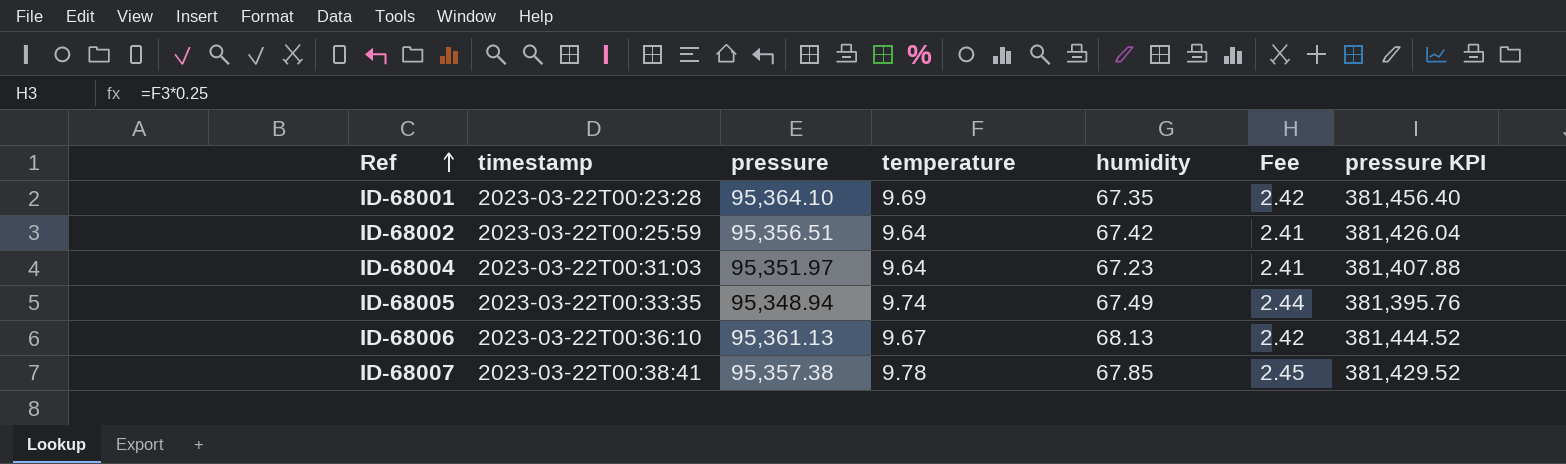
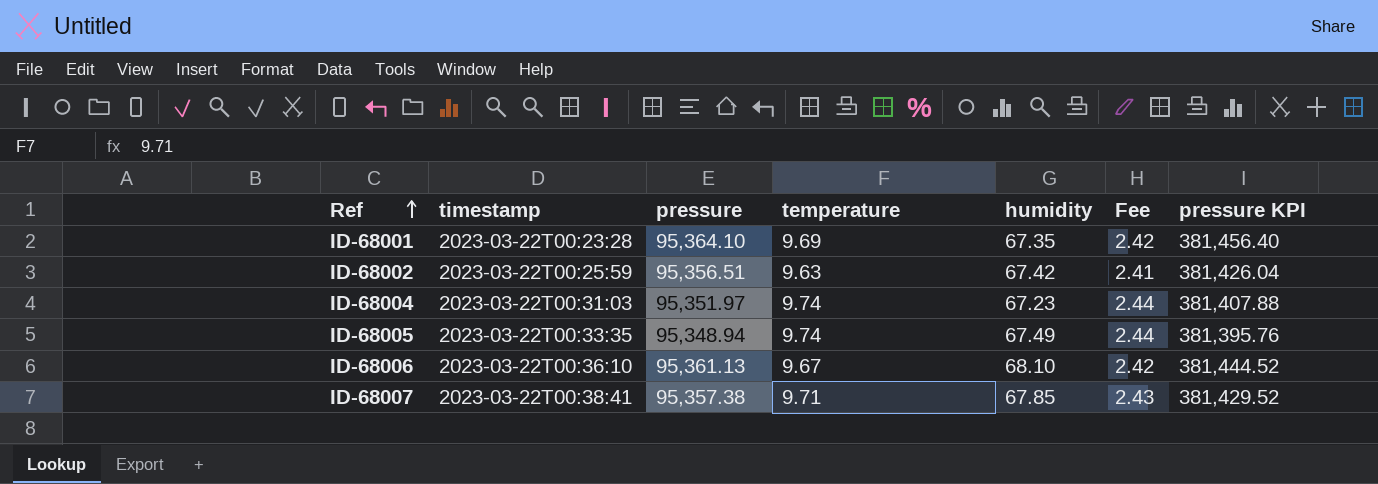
ID-68002 | temperature: 9.64 -> 9.63
ID-68004 | temperature: 9.64 -> 9.74
ID-68004 | Fee: 2.41 -> 2.44
ID-68006 | humidity: 68.13 -> 68.10
ID-68007 | temperature: 9.78 -> 9.71
ID-68007 | Fee: 2.45 -> 2.43

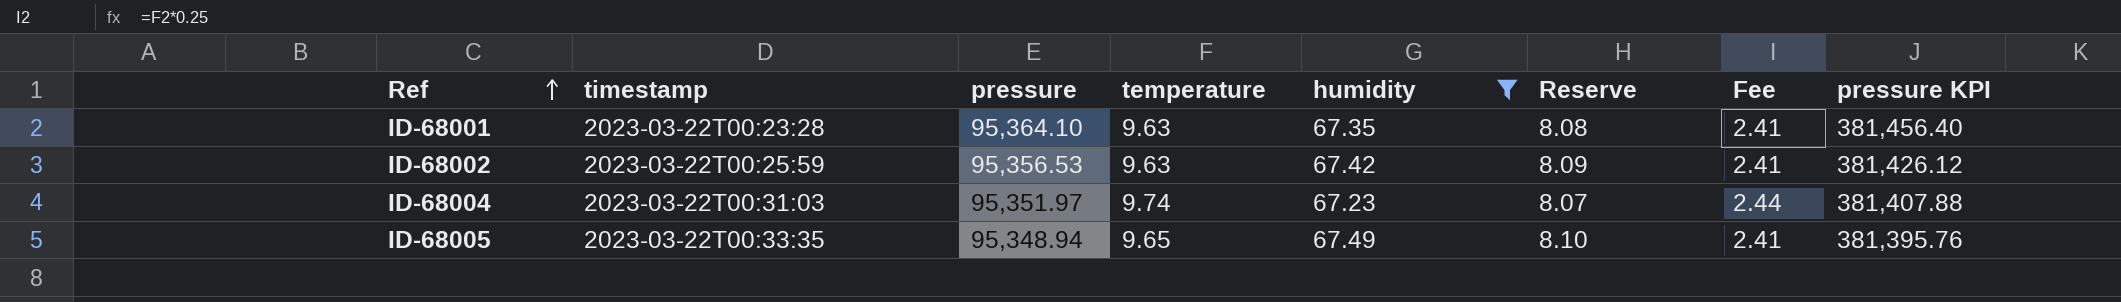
filter: none -> humidity <= 67.49
column Reserve | formula: none -> [humidity] * 0.12
ID-68001 | temperature: 9.69 -> 9.63
ID-68001 | Fee: 2.42 -> 2.41
ID-68002 | pressure: 95,356.51 -> 95,356.53
ID-68002 | pressure KPI: 381,426.04 -> 381,426.12
ID-68005 | temperature: 9.74 -> 9.65
ID-68005 | Fee: 2.44 -> 2.41

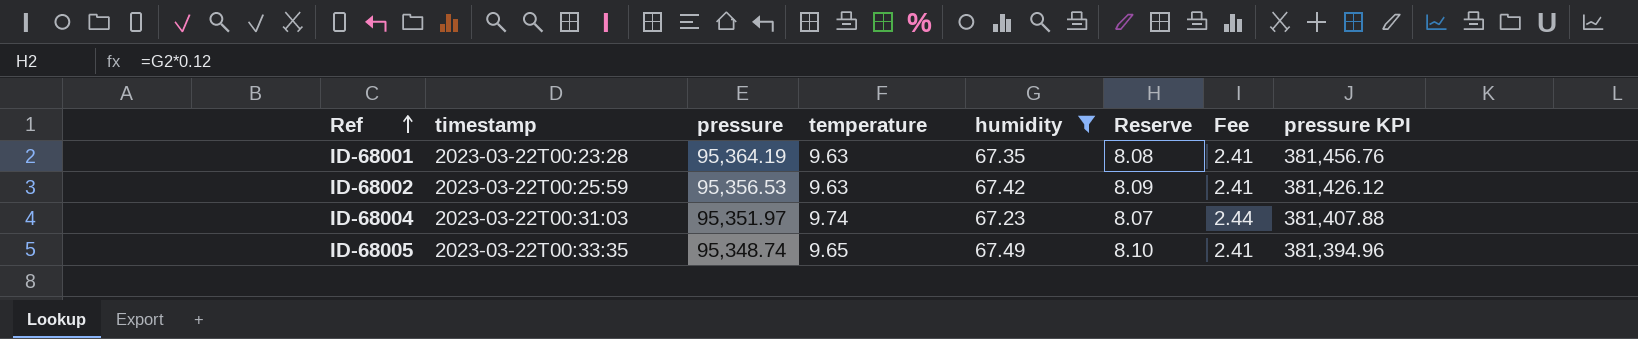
ID-68001 | pressure: 95,364.10 -> 95,364.19
ID-68001 | pressure KPI: 381,456.40 -> 381,456.76
ID-68005 | pressure: 95,348.94 -> 95,348.74
ID-68005 | pressure KPI: 381,395.76 -> 381,394.96

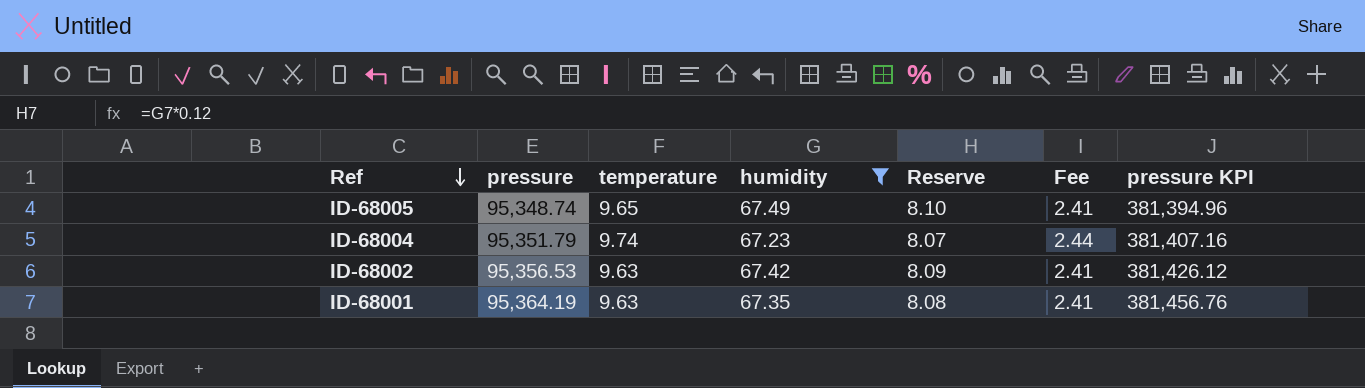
row order: Ref ascending -> Ref descending
column timestamp | position: 2 -> none
ID-68004 | pressure: 95,351.97 -> 95,351.79
ID-68004 | pressure KPI: 381,407.88 -> 381,407.16

